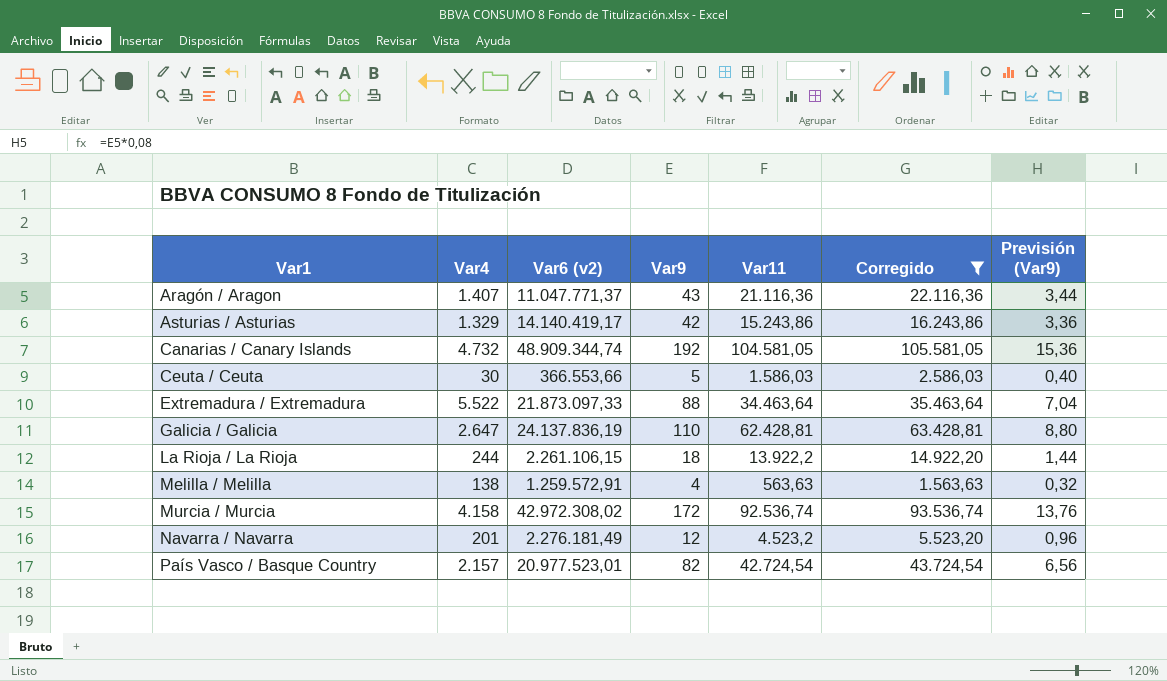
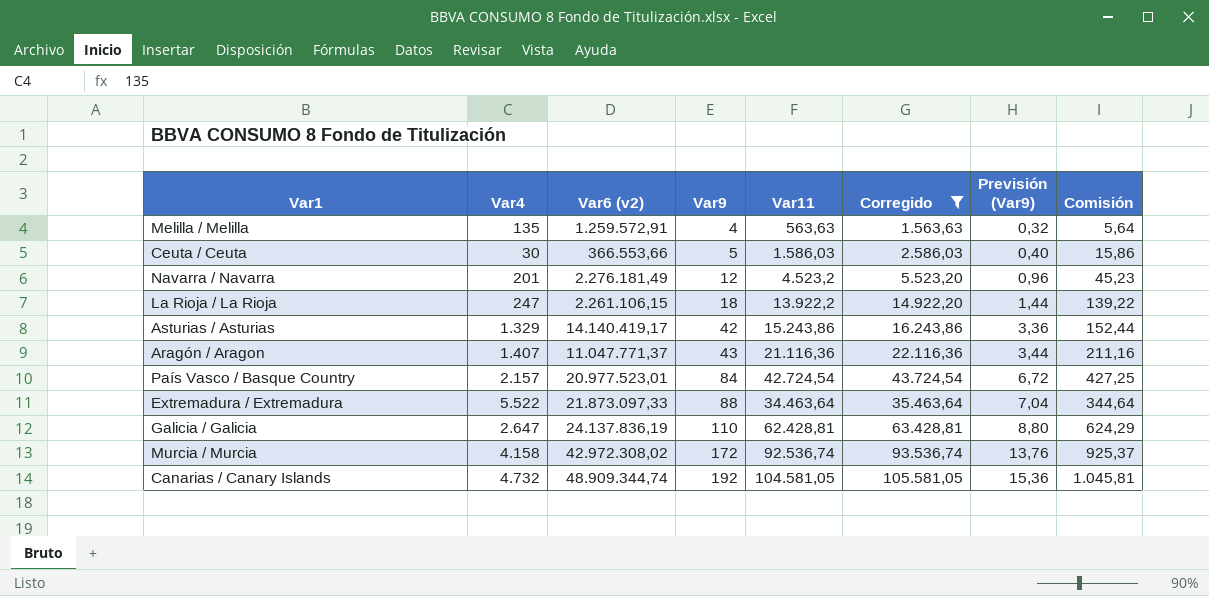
row order: Var1 ascending -> Var9 ascending
column Comisión | formula: none -> [Var11] * 0,01
Melilla / Melilla | Var4: 138 -> 135
La Rioja / La Rioja | Var4: 244 -> 247
País Vasco / Basque Country | Var9: 82 -> 84
País Vasco / Basque Country | Previsión (Var9): 6,56 -> 6,72

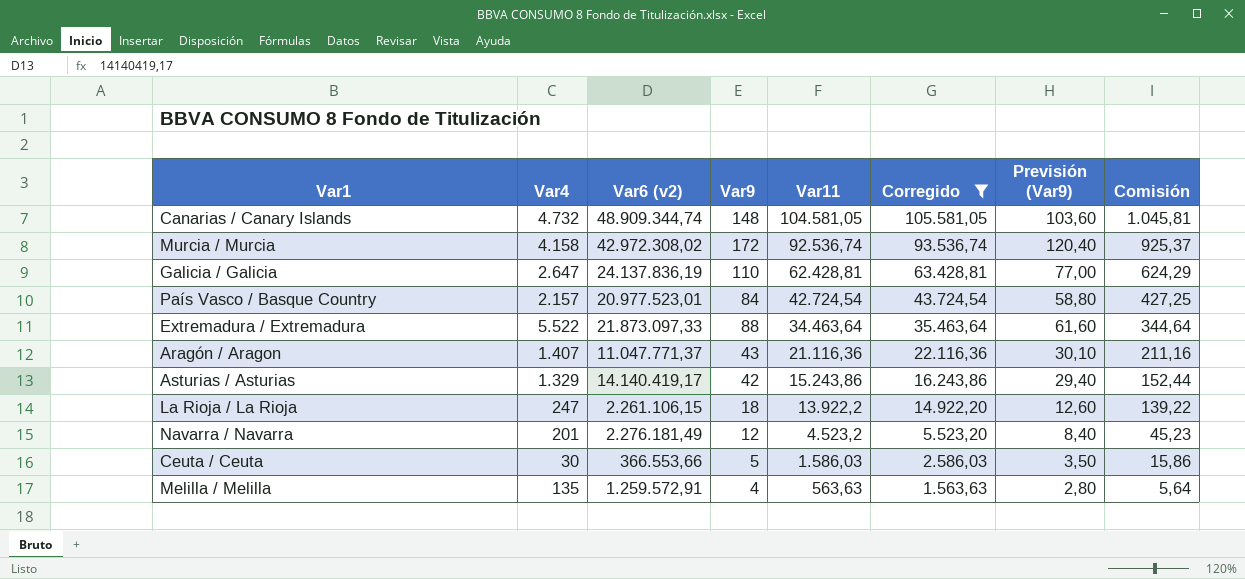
row order: Var9 ascending -> Var11 descending
column Previsión (Var9) | formula: [Var9] * 0,08 -> [Var9] * 0,7
Canarias / Canary Islands | Var9: 192 -> 148

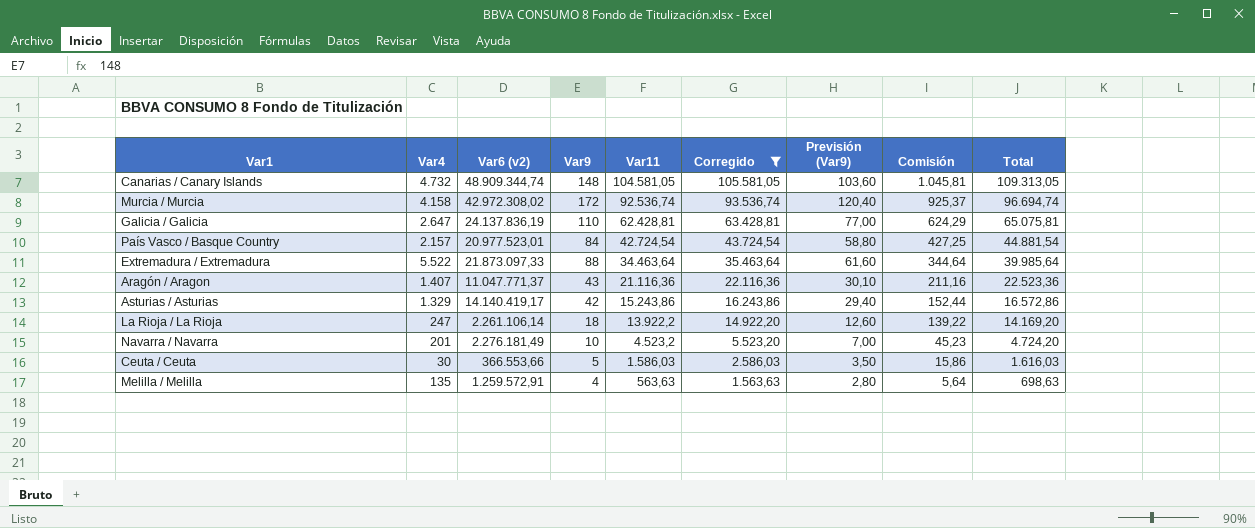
column Total | formula: none -> [Var4] + [Var11]
La Rioja / La Rioja | Var6 (v2): 2.261.106,15 -> 2.261.106,14
Navarra / Navarra | Var9: 12 -> 10
Navarra / Navarra | Previsión (Var9): 8,40 -> 7,00

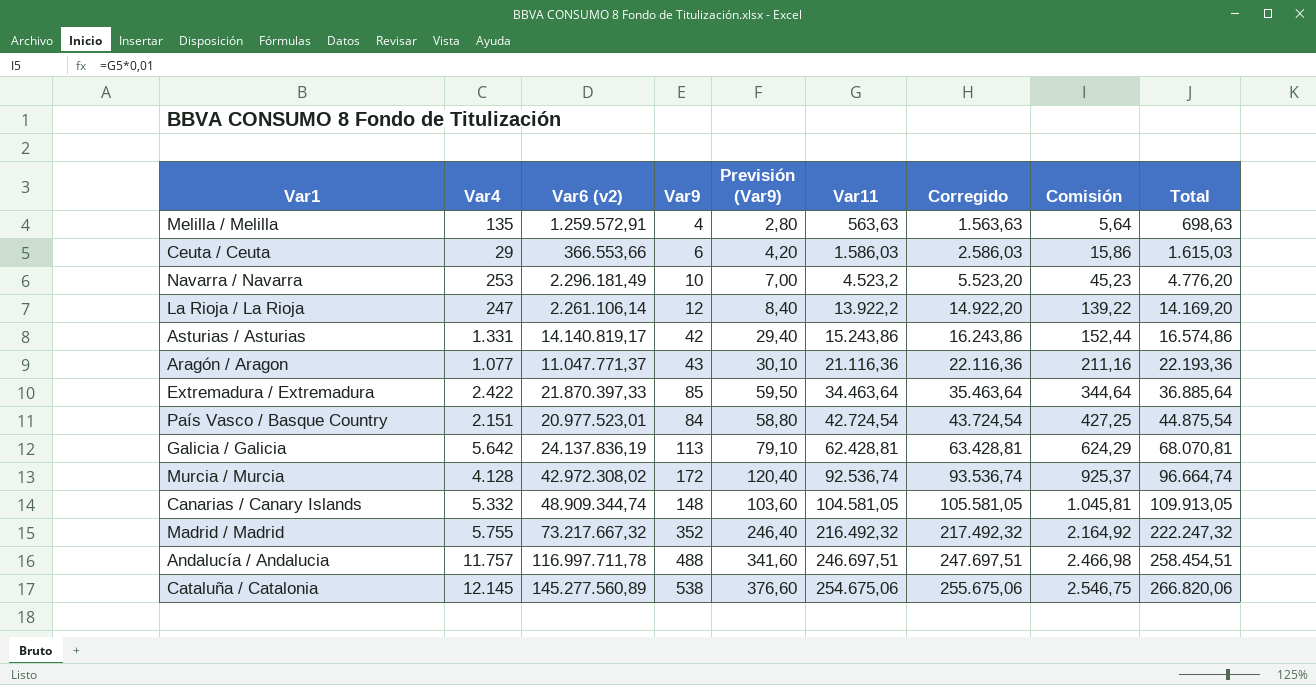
filter: Corregido <= 105.581,05 -> none
row order: Var11 descending -> Var11 ascending
column Previsión (Var9) | position: 7 -> 5
Ceuta / Ceuta | Var4: 30 -> 29
Ceuta / Ceuta | Var9: 5 -> 6
Ceuta / Ceuta | Previsión (Var9): 3,50 -> 4,20
Ceuta / Ceuta | Total: 1.616,03 -> 1.615,03
Navarra / Navarra | Var4: 201 -> 253
Navarra / Navarra | Var6 (v2): 2.276.181,49 -> 2.296.181,49
Navarra / Navarra | Total: 4.724,20 -> 4.776,20
La Rioja / La Rioja | Var9: 18 -> 12
La Rioja / La Rioja | Previsión (Var9): 12,60 -> 8,40
Asturias / Asturias | Var4: 1.329 -> 1.331
Asturias / Asturias | Var6 (v2): 14.140.419,17 -> 14.140.819,17
Asturias / Asturias | Total: 16.572,86 -> 16.574,86
Aragón / Aragon | Var4: 1.407 -> 1.077
Aragón / Aragon | Total: 22.523,36 -> 22.193,36
Extremadura / Extremadura | Var4: 5.522 -> 2.422
Extremadura / Extremadura | Var6 (v2): 21.873.097,33 -> 21.870.397,33
Extremadura / Extremadura | Var9: 88 -> 85
Extremadura / Extremadura | Previsión (Var9): 61,60 -> 59,50
Extremadura / Extremadura | Total: 39.985,64 -> 36.885,64
País Vasco / Basque Country | Var4: 2.157 -> 2.151
País Vasco / Basque Country | Total: 44.881,54 -> 44.875,54
Galicia / Galicia | Var4: 2.647 -> 5.642
Galicia / Galicia | Var9: 110 -> 113
Galicia / Galicia | Previsión (Var9): 77,00 -> 79,10
Galicia / Galicia | Total: 65.075,81 -> 68.070,81
Murcia / Murcia | Var4: 4.158 -> 4.128
Murcia / Murcia | Total: 96.694,74 -> 96.664,74
Canarias / Canary Islands | Var4: 4.732 -> 5.332
Canarias / Canary Islands | Total: 109.313,05 -> 109.913,05

